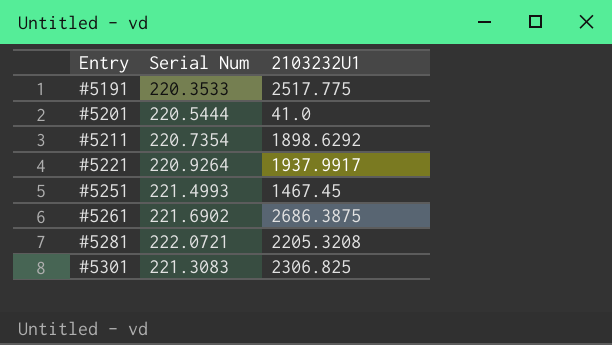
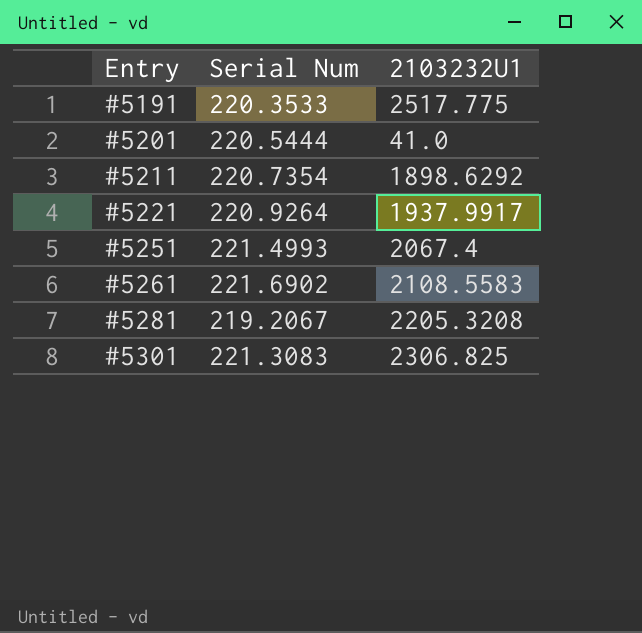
#5251 | 2103232U1: 1467.45 -> 2067.4
#5261 | 2103232U1: 2686.3875 -> 2108.5583
#5281 | Serial Num: 222.0721 -> 219.2067

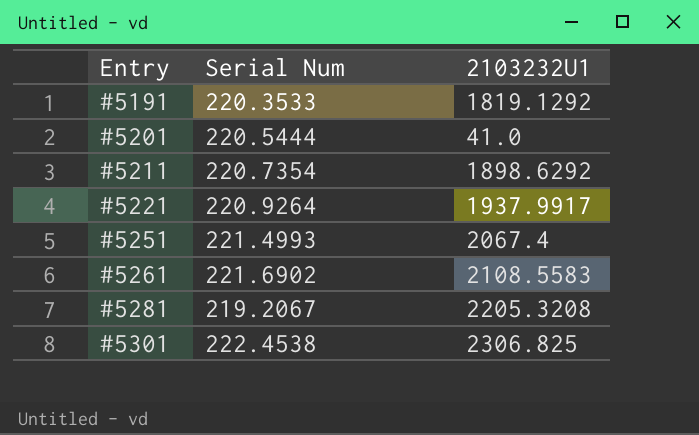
#5191 | 2103232U1: 2517.775 -> 1819.1292
#5301 | Serial Num: 221.3083 -> 222.4538

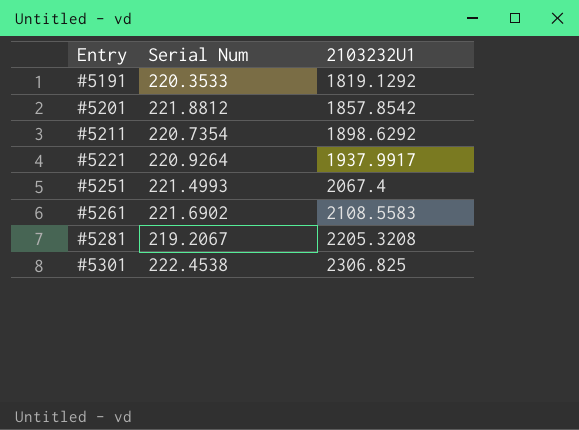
#5201 | Serial Num: 220.5444 -> 221.8812
#5201 | 2103232U1: 41.0 -> 1857.8542

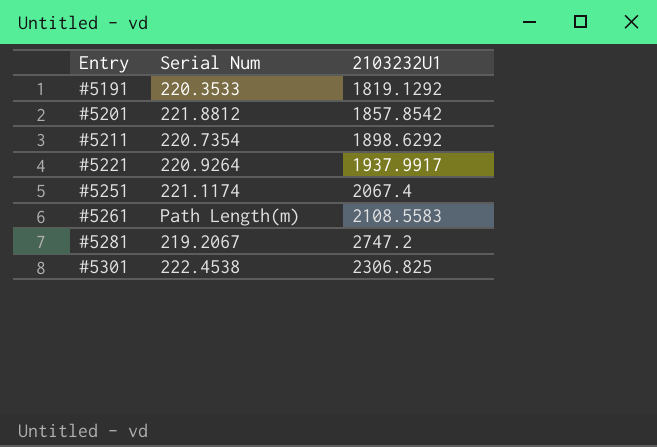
#5251 | Serial Num: 221.4993 -> 221.1174
#5261 | Serial Num: 221.6902 -> Path Length(m)
#5281 | 2103232U1: 2205.3208 -> 2747.2

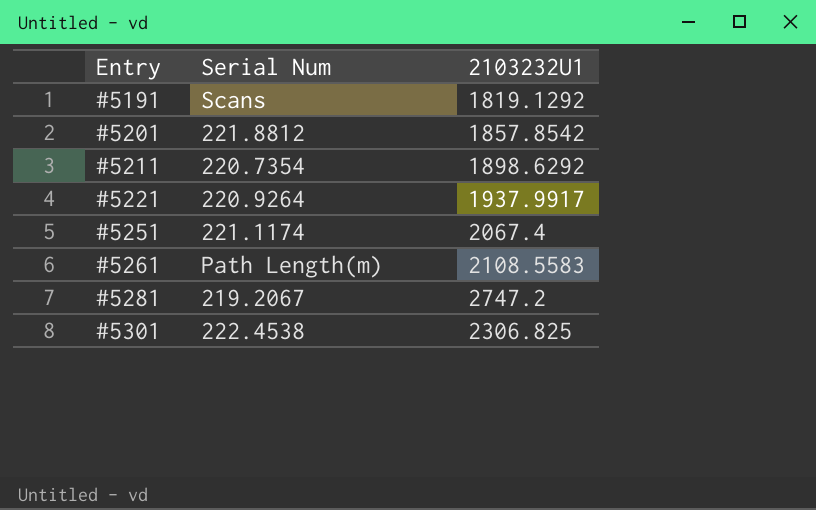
#5191 | Serial Num: 220.3533 -> Scans

